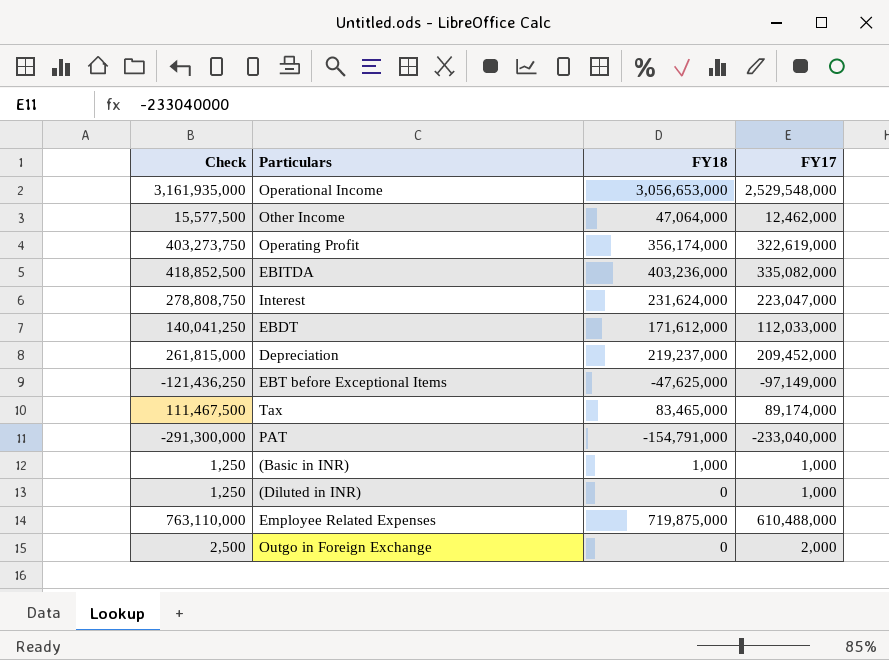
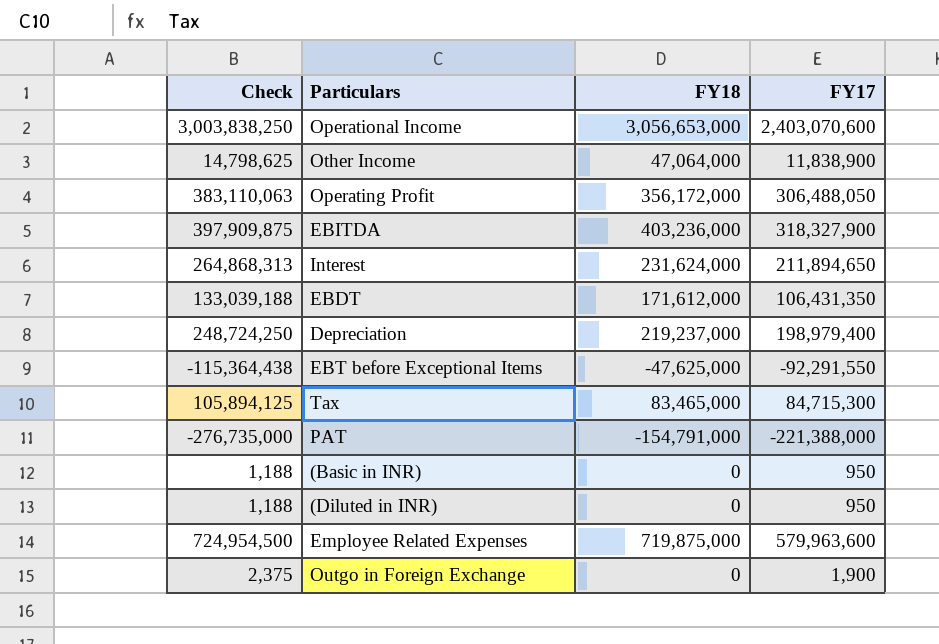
Operational Income | Check: 3,161,935,000 -> 3,003,838,250
Operational Income | FY17: 2,529,548,000 -> 2,403,070,600
Other Income | Check: 15,577,500 -> 14,798,625
Other Income | FY17: 12,462,000 -> 11,838,900
Operating Profit | Check: 403,273,750 -> 383,110,063
Operating Profit | FY18: 356,174,000 -> 356,172,000
Operating Profit | FY17: 322,619,000 -> 306,488,050
EBITDA | Check: 418,852,500 -> 397,909,875
EBITDA | FY17: 335,082,000 -> 318,327,900
Interest | Check: 278,808,750 -> 264,868,313
Interest | FY17: 223,047,000 -> 211,894,650
EBDT | Check: 140,041,250 -> 133,039,188
EBDT | FY17: 112,033,000 -> 106,431,350
Depreciation | Check: 261,815,000 -> 248,724,250
Depreciation | FY17: 209,452,000 -> 198,979,400
EBT before Exceptional Items | Check: -121,436,250 -> -115,364,438
EBT before Exceptional Items | FY17: -97,149,000 -> -92,291,550
Tax | Check: 111,467,500 -> 105,894,125
Tax | FY17: 89,174,000 -> 84,715,300
PAT | Check: -291,300,000 -> -276,735,000
PAT | FY17: -233,040,000 -> -221,388,000
(Basic in INR) | Check: 1,250 -> 1,188
(Basic in INR) | FY18: 1,000 -> 0
(Basic in INR) | FY17: 1,000 -> 950
(Diluted in INR) | Check: 1,250 -> 1,188
(Diluted in INR) | FY17: 1,000 -> 950
Employee Related Expenses | Check: 763,110,000 -> 724,954,500
Employee Related Expenses | FY17: 610,488,000 -> 579,963,600
Outgo in Foreign Exchange | Check: 2,500 -> 2,375
Outgo in Foreign Exchange | FY17: 2,000 -> 1,900

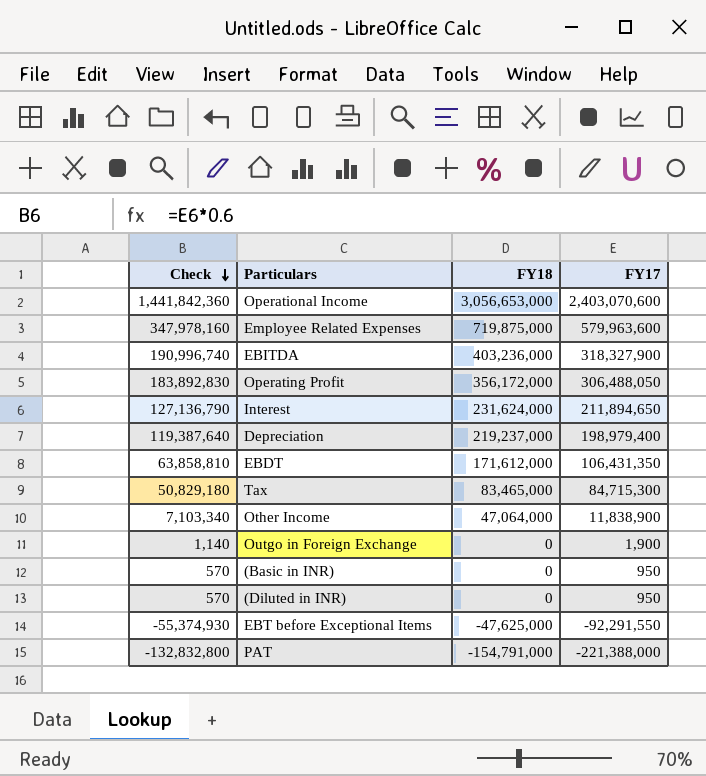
row order: none -> Check descending
column Check | formula: [FY17] * 1.25 -> [FY17] * 0.6

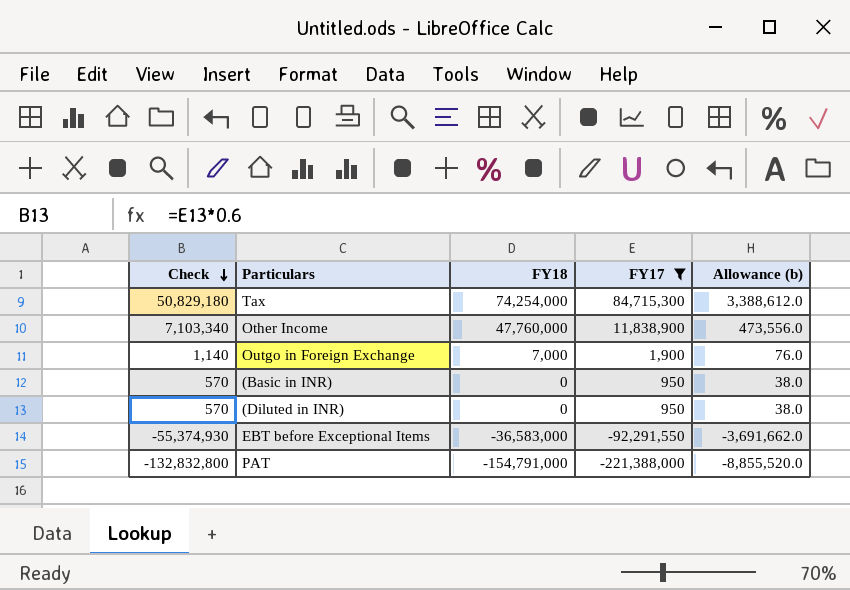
filter: none -> FY17 <= 84,715,300
column Allowance (b) | formula: none -> [FY17] * 0.04
Tax | FY18: 83,465,000 -> 74,254,000
Other Income | FY18: 47,064,000 -> 47,760,000
Outgo in Foreign Exchange | FY18: 0 -> 7,000
EBT before Exceptional Items | FY18: -47,625,000 -> -36,583,000

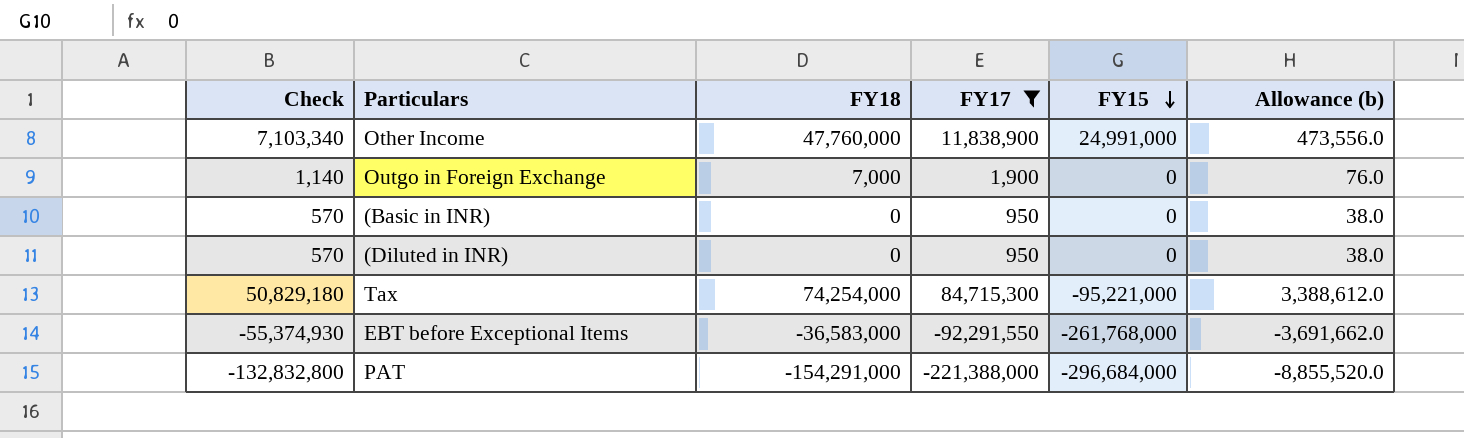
row order: Check descending -> FY15 descending
column FY15 | position: none -> 5
PAT | FY18: -154,791,000 -> -154,291,000

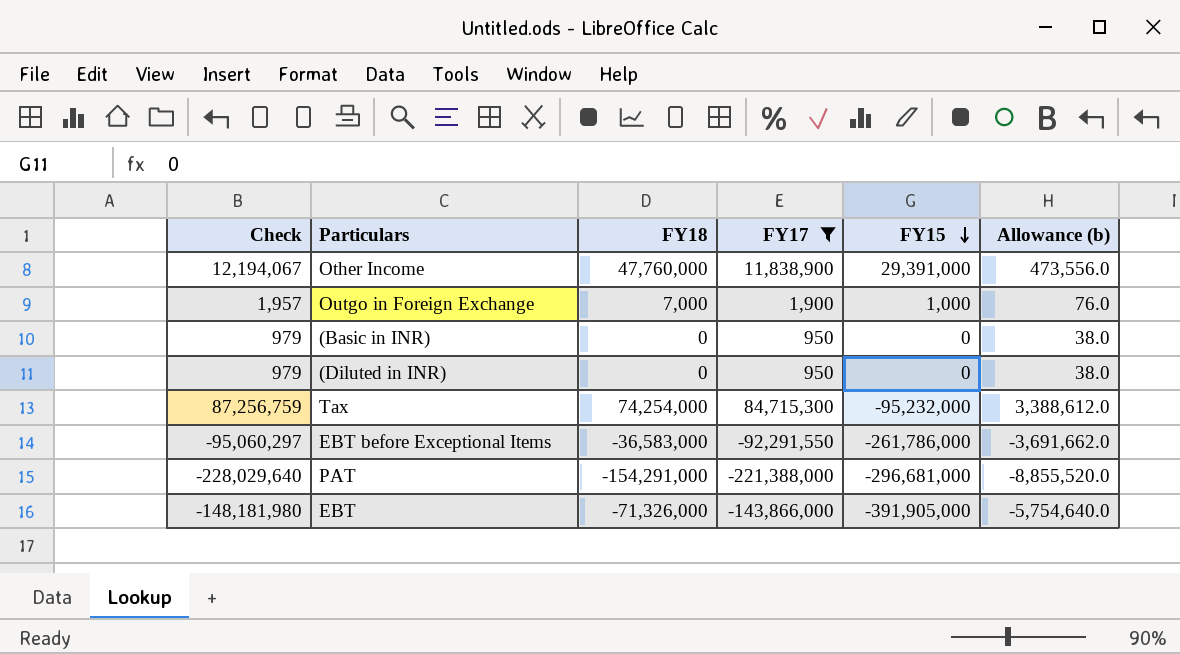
column Check | formula: [FY17] * 0.6 -> [FY17] * 1.03
Other Income | FY15: 24,991,000 -> 29,391,000
Outgo in Foreign Exchange | FY15: 0 -> 1,000
Tax | FY15: -95,221,000 -> -95,232,000
EBT before Exceptional Items | FY15: -261,768,000 -> -261,786,000
PAT | FY15: -296,684,000 -> -296,681,000
row EBT: none -> -148,181,980 | -71,326,000 | -143,866,000 | -391,905,000 | -5,754,640.0

